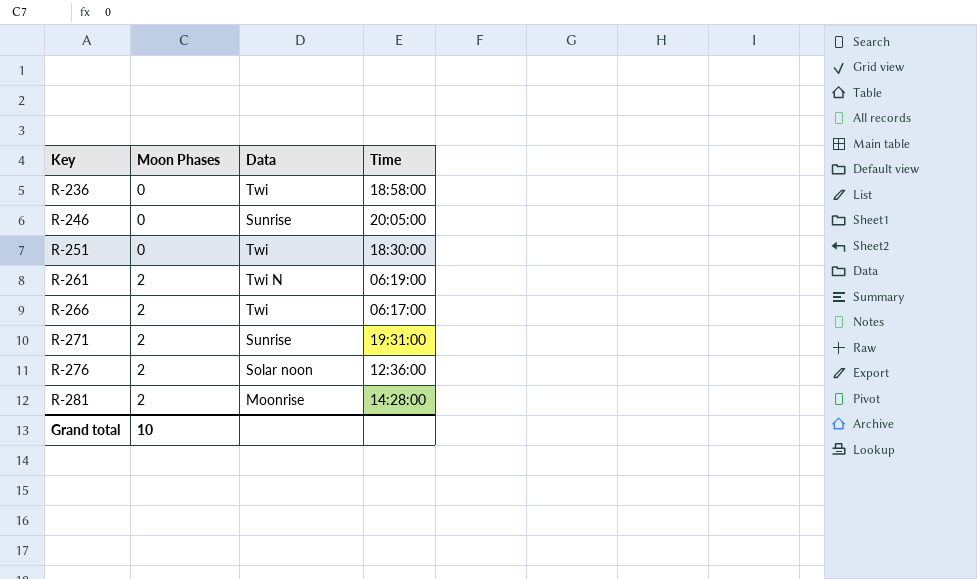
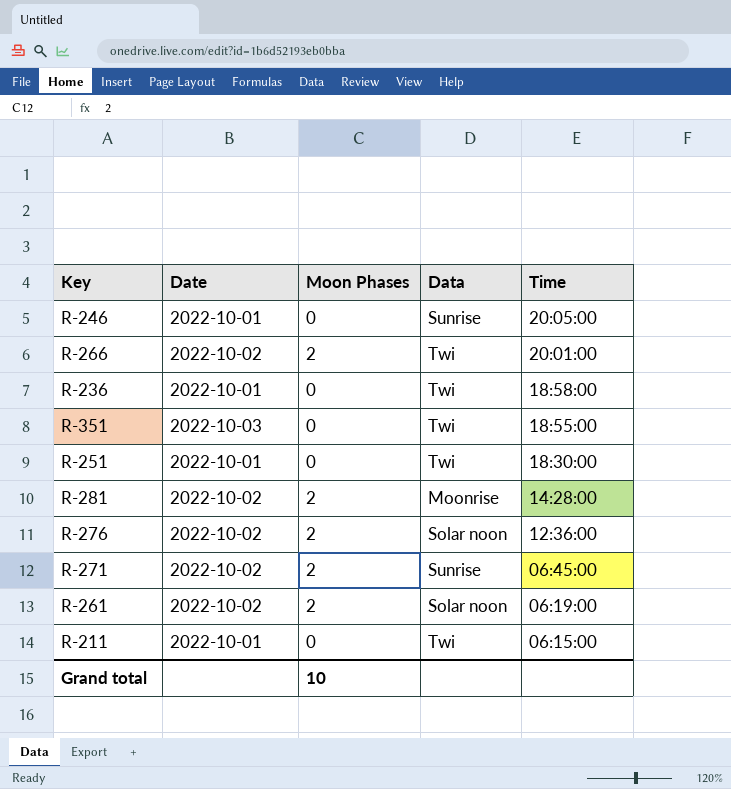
row order: Key ascending -> Time descending
column Date | position: none -> 2
R-266 | Time: 06:17:00 -> 20:01:00
row R-351: none -> 2022-10-03 | 0 | Twi | 18:55:00
R-271 | Time: 19:31:00 -> 06:45:00
R-261 | Data: Twi N -> Solar noon
row R-211: none -> 2022-10-01 | 0 | Twi | 06:15:00

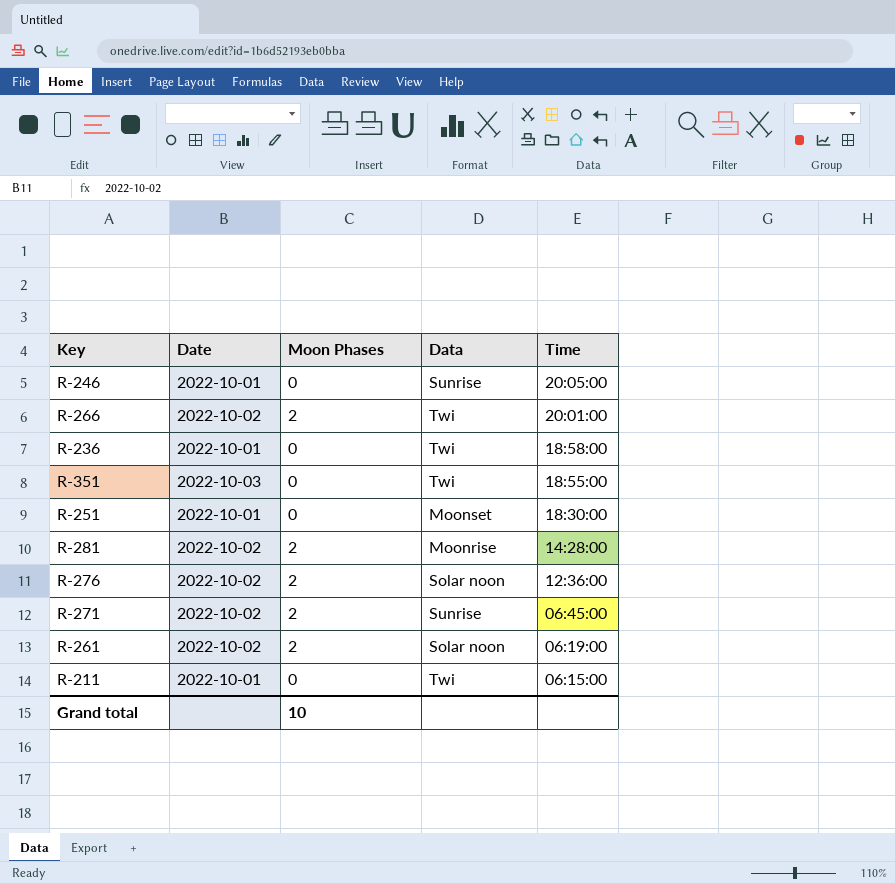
R-251 | Data: Twi -> Moonset

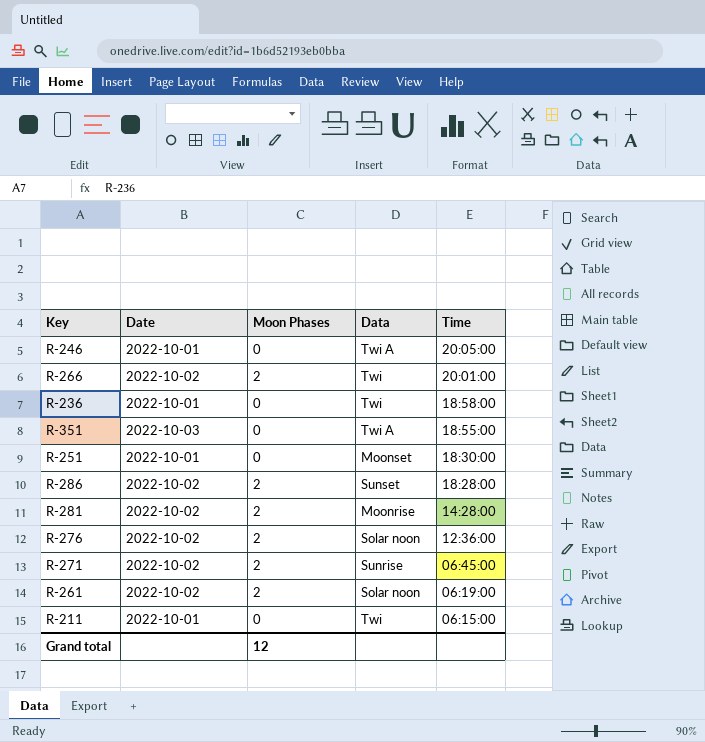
R-246 | Data: Sunrise -> Twi A
R-351 | Data: Twi -> Twi A
row R-286: none -> 2022-10-02 | 2 | Sunset | 18:28:00
Grand total | Moon Phases: 10 -> 12

